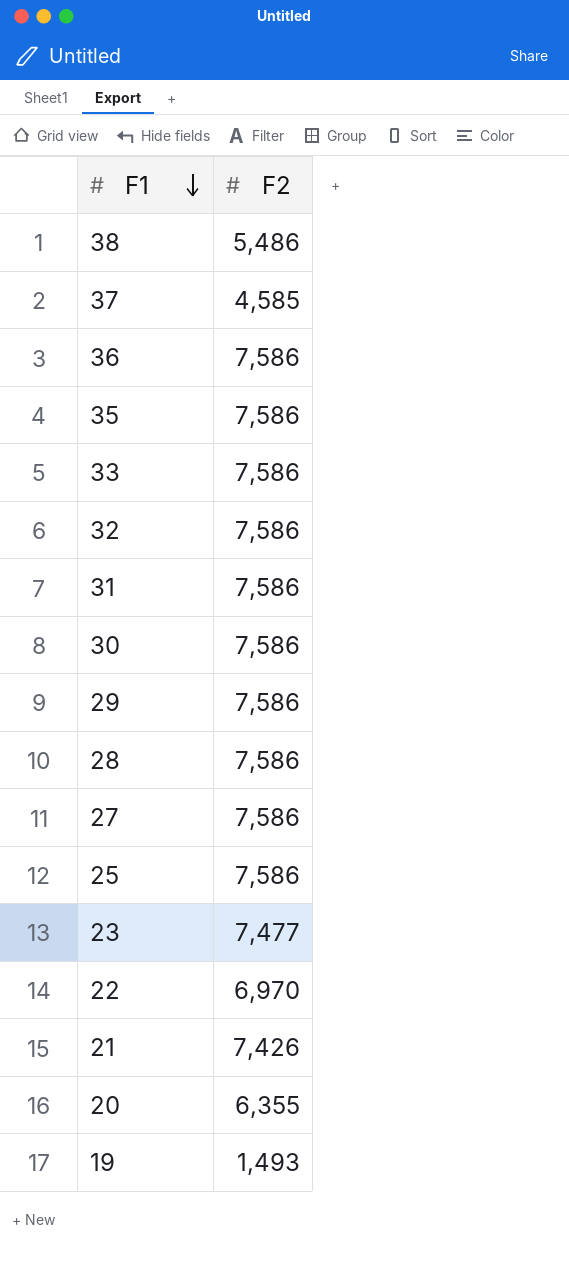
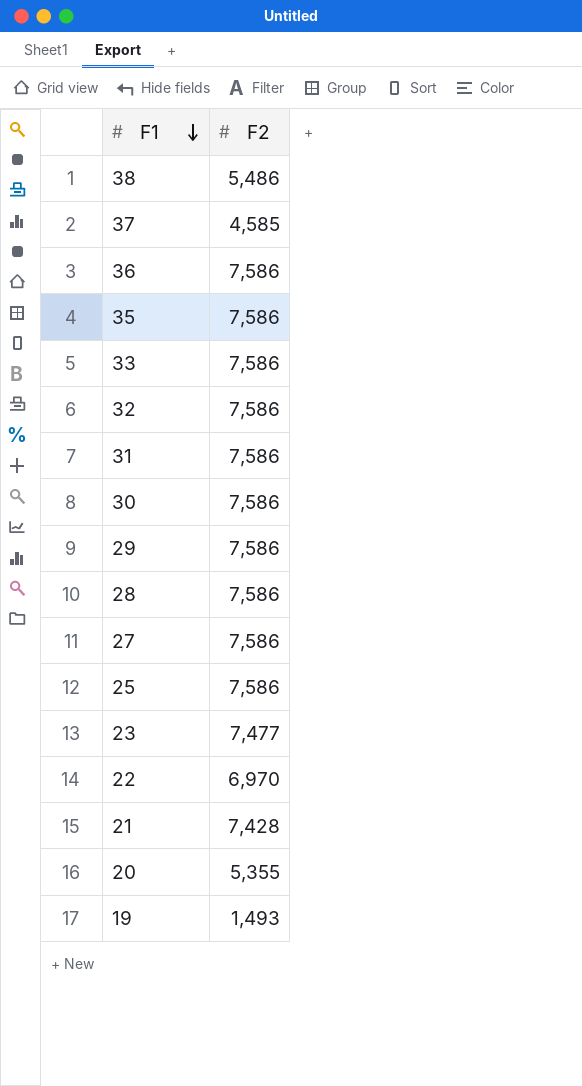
21 | F2: 7,426 -> 7,428
20 | F2: 6,355 -> 5,355

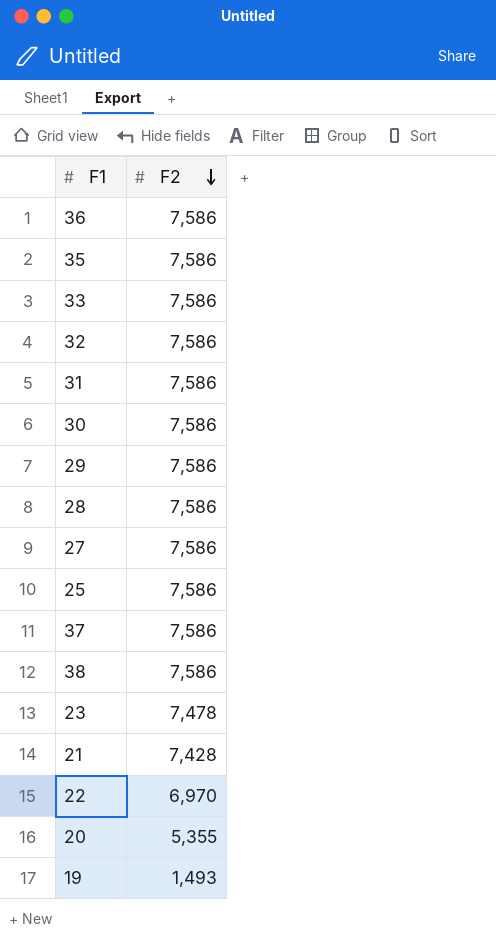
row order: F1 descending -> F2 descending
37 | F2: 4,585 -> 7,586
38 | F2: 5,486 -> 7,586
23 | F2: 7,477 -> 7,478

